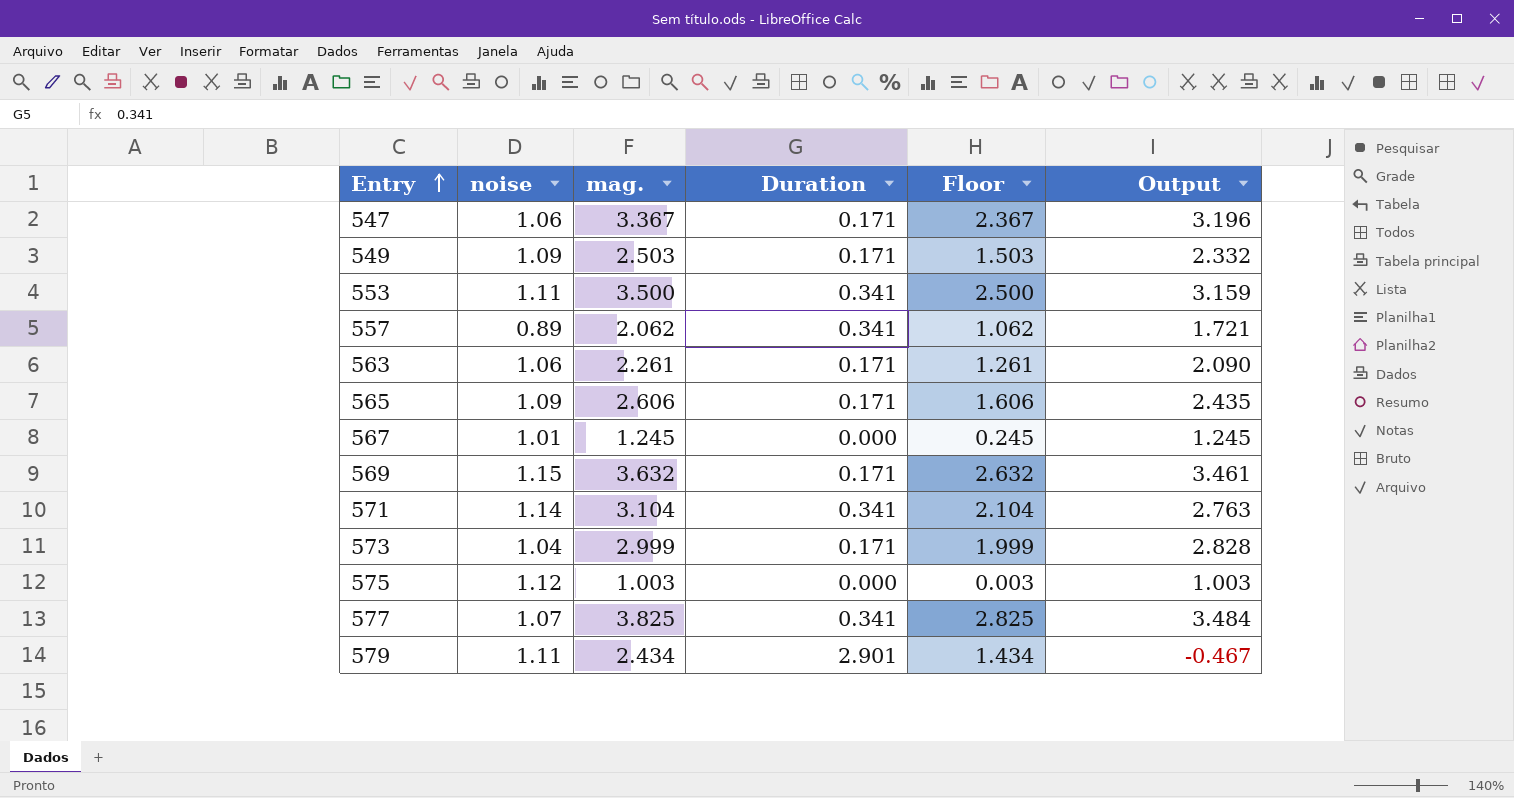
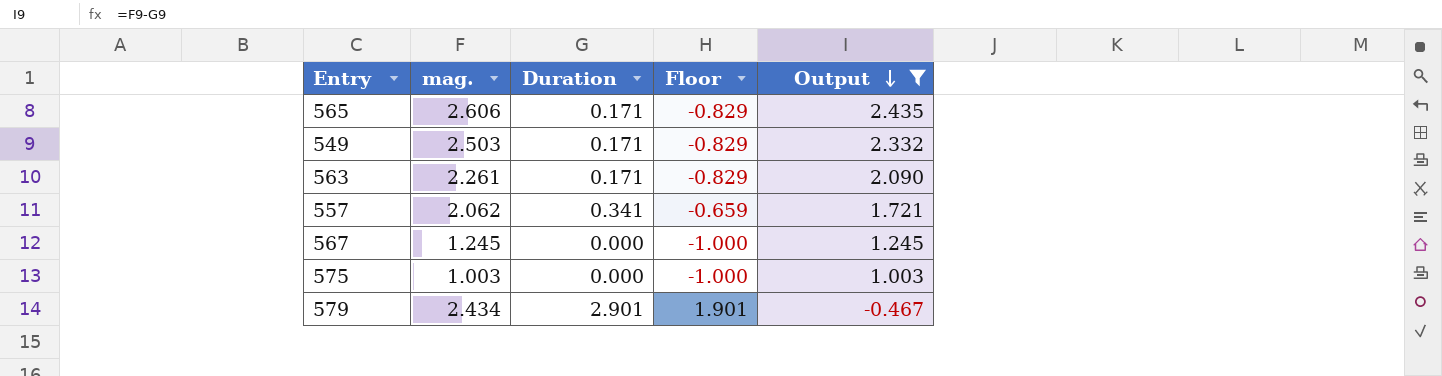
filter: none -> Output <= 2.435
row order: Entry ascending -> Output descending
column noise | position: 2 -> none
column Floor | formula: [mag.] - 1 -> [Duration] - 1

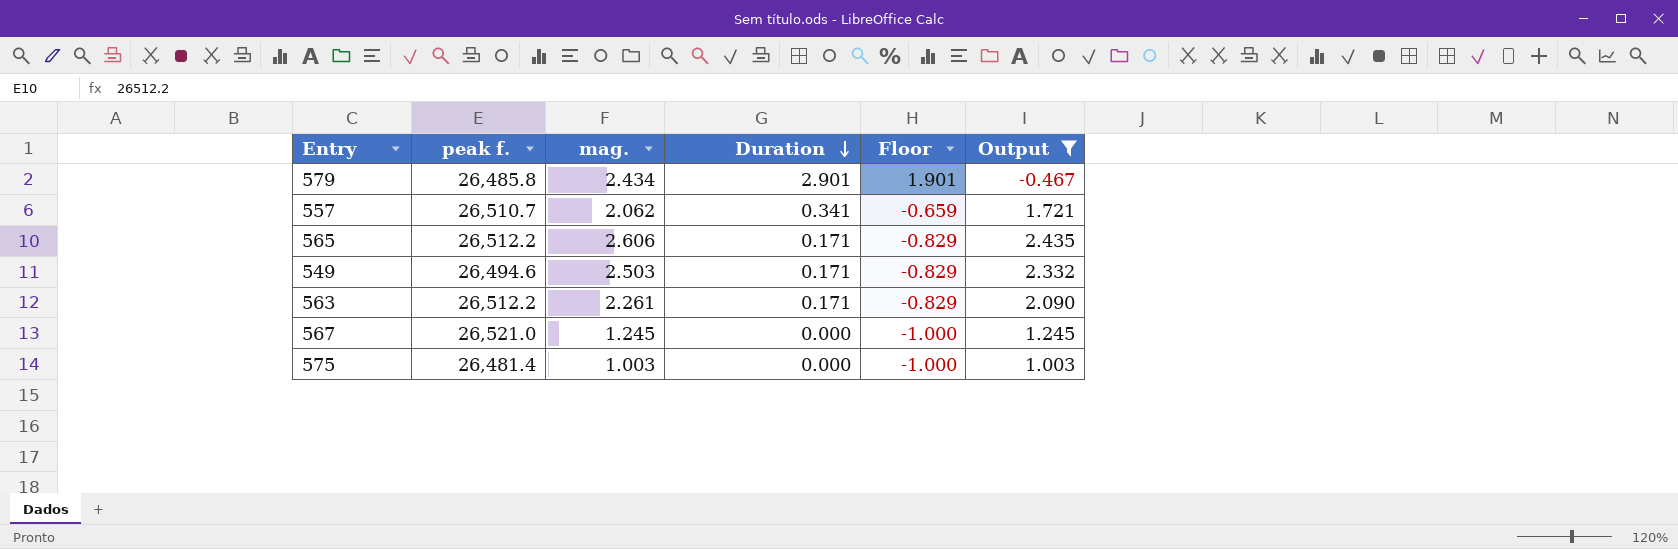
row order: Output descending -> Duration descending
column peak f. | position: none -> 2

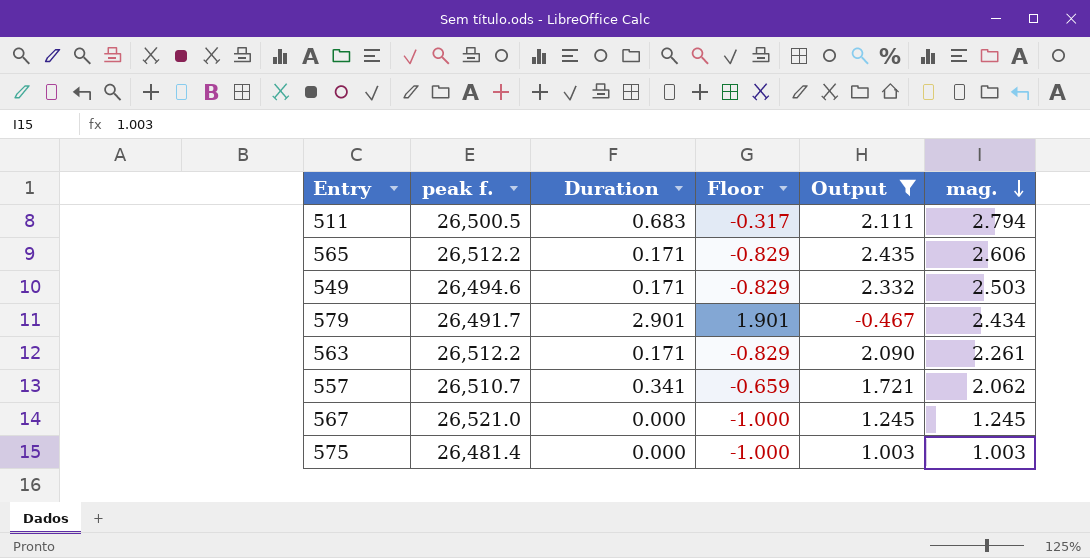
row order: Duration descending -> mag. descending
column mag. | position: 3 -> 6
row 511: none -> 26,500.5 | 0.683 | -0.317 | 2.111 | 2.794
579 | peak f.: 26,485.8 -> 26,491.7

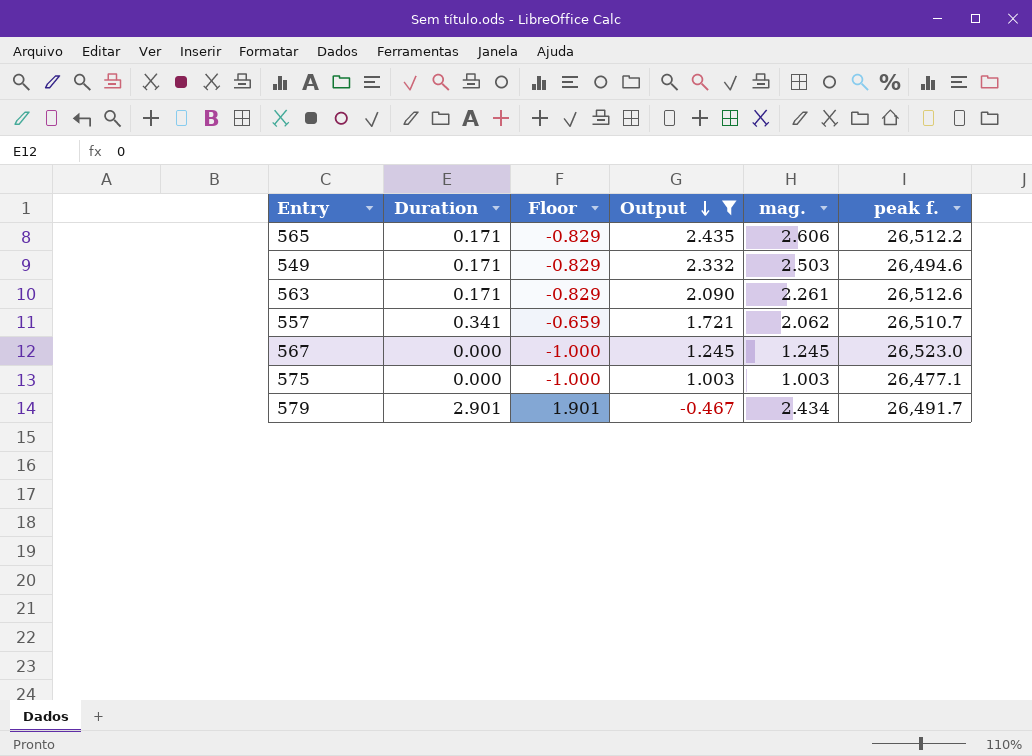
row order: mag. descending -> Output descending
column peak f. | position: 2 -> 6
row 511: 26,500.5 | 0.683 | -0.317 | 2.111 | 2.794 -> none
563 | peak f.: 26,512.2 -> 26,512.6
567 | peak f.: 26,521.0 -> 26,523.0
575 | peak f.: 26,481.4 -> 26,477.1

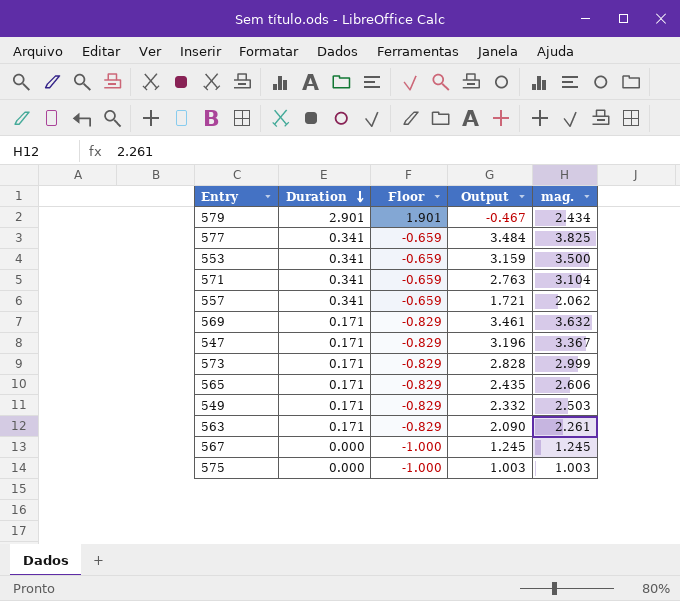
filter: Output <= 2.435 -> none
row order: Output descending -> Duration descending
column peak f. | position: 6 -> none

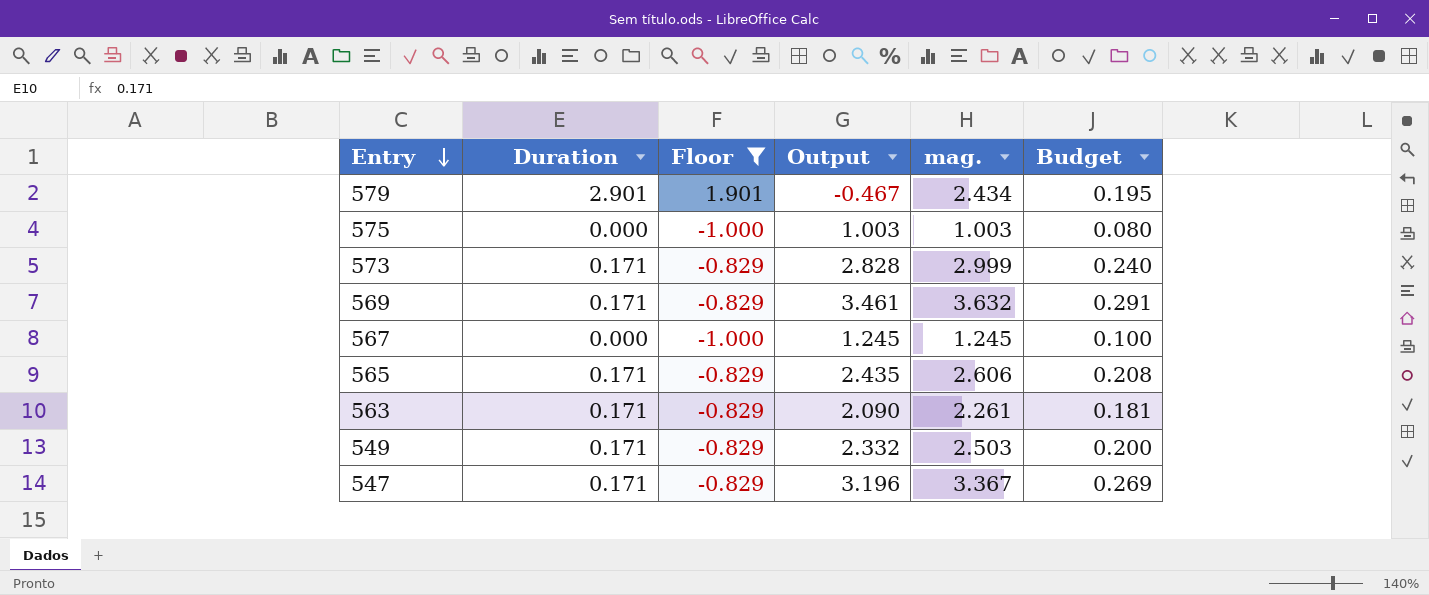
filter: none -> Floor != -0.659
row order: Duration descending -> Entry descending
column Budget | formula: none -> [mag.] * 0.08

